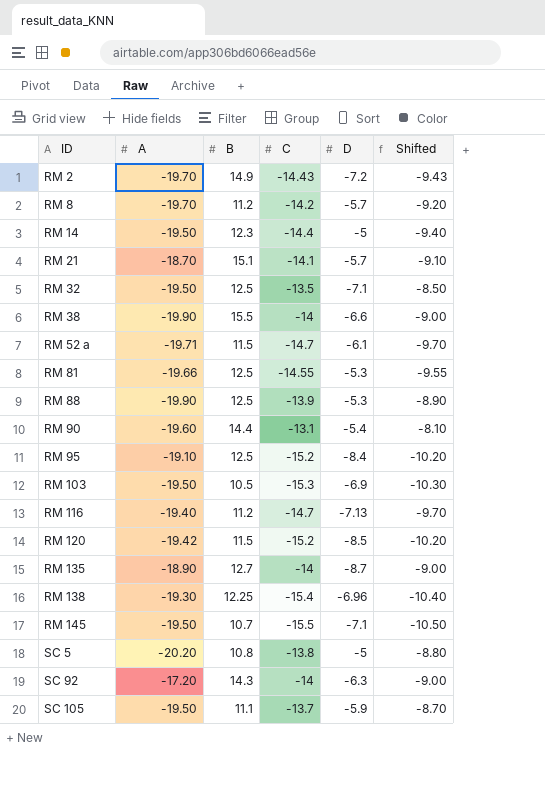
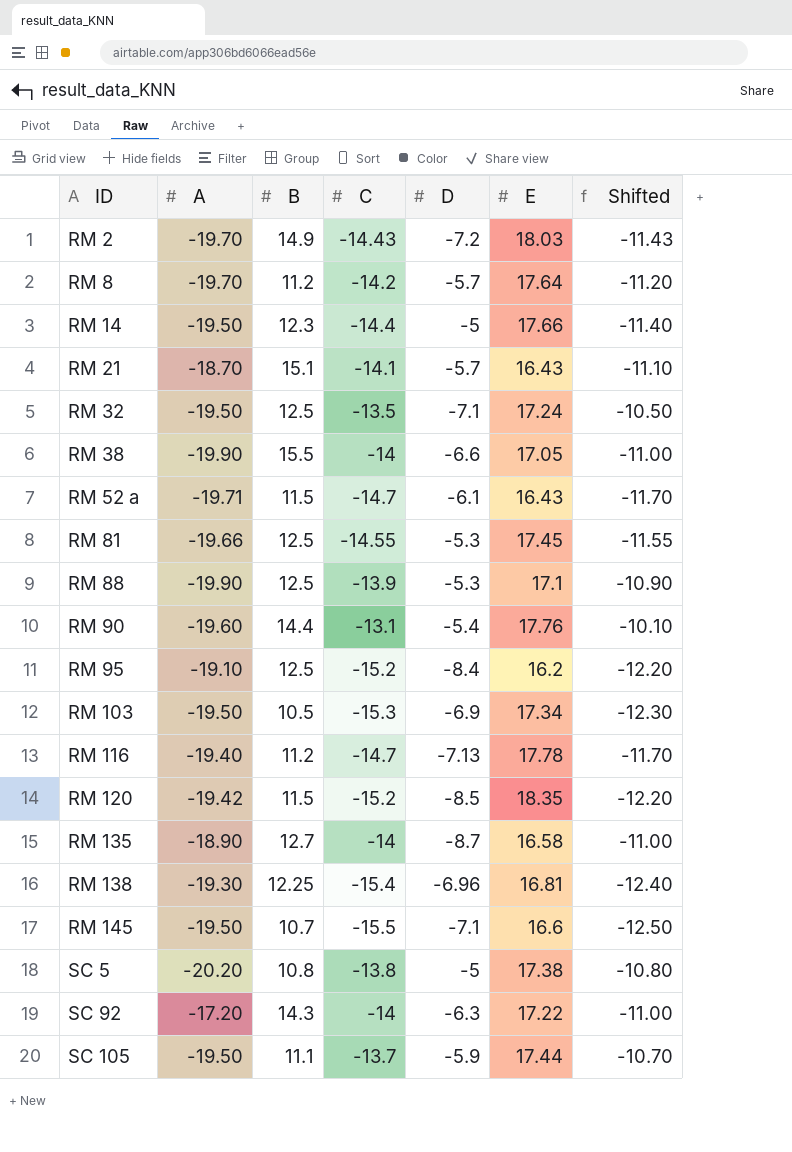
column E | position: none -> 6
column Shifted | formula: [C] + 5 -> [C] + 3

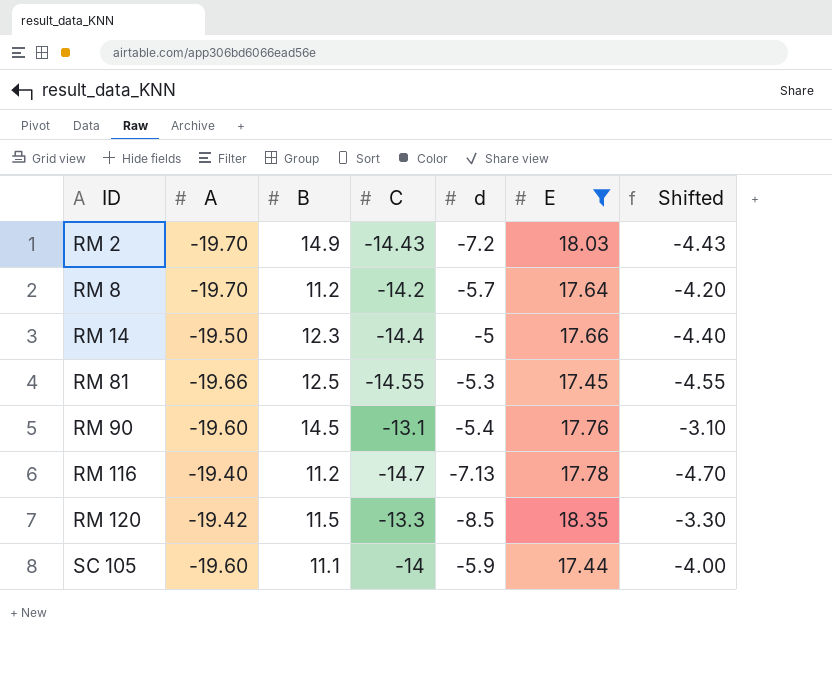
filter: none -> E >= 17.44
column name: D -> d
column Shifted | formula: [C] + 3 -> [C] + 10
RM 90 | B: 14.4 -> 14.5
RM 120 | C: -15.2 -> -13.3
SC 105 | A: -19.50 -> -19.60
SC 105 | C: -13.7 -> -14

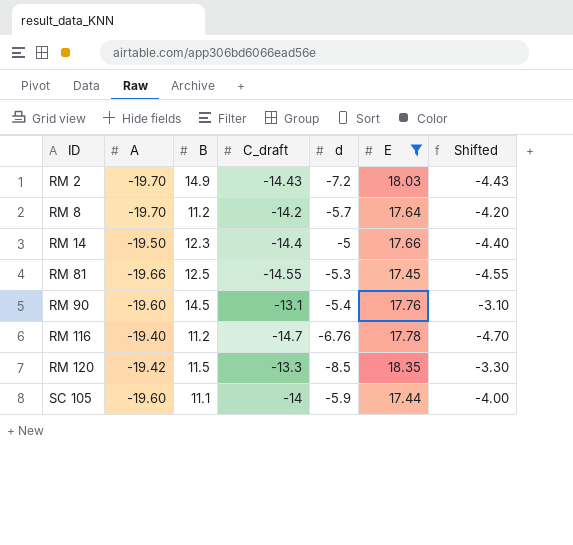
column name: C -> C_draft
RM 116 | d: -7.13 -> -6.76

